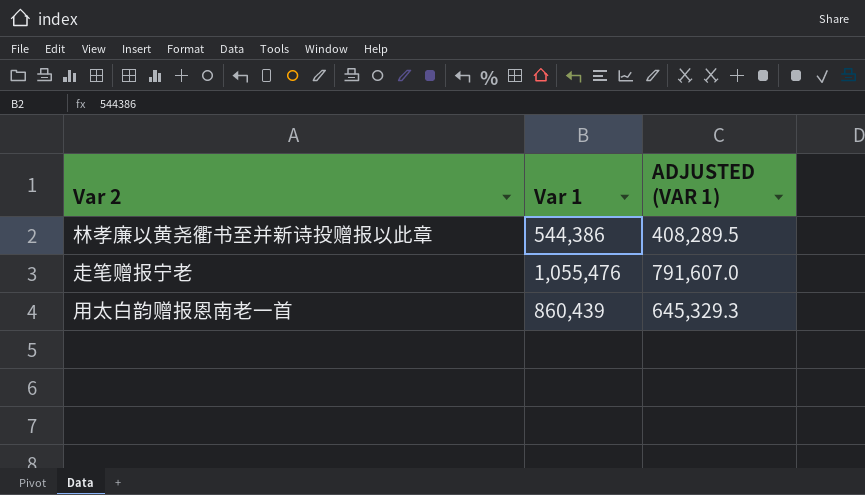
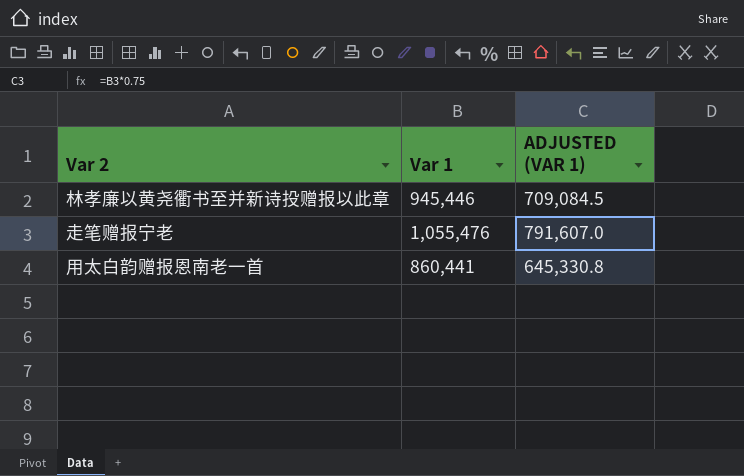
林孝廉以黄尧衢书至并新诗投赠报以此章 | Var 1: 544,386 -> 945,446
林孝廉以黄尧衢书至并新诗投赠报以此章 | ADJUSTED (VAR 1): 408,289.5 -> 709,084.5
用太白韵赠报恩南老一首 | Var 1: 860,439 -> 860,441
用太白韵赠报恩南老一首 | ADJUSTED (VAR 1): 645,329.3 -> 645,330.8

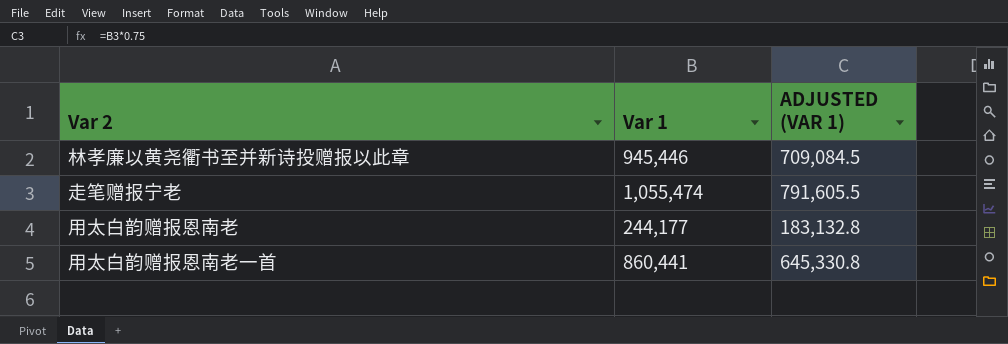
走笔赠报宁老 | Var 1: 1,055,476 -> 1,055,474
走笔赠报宁老 | ADJUSTED (VAR 1): 791,607.0 -> 791,605.5
row 用太白韵赠报恩南老: none -> 244,177 | 183,132.8

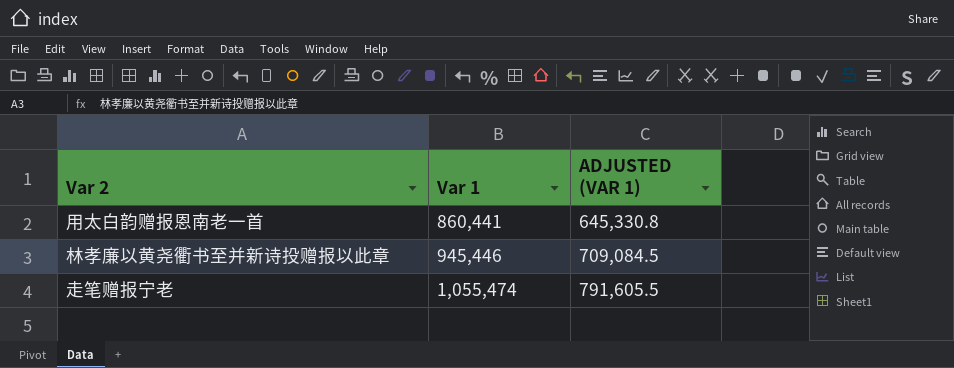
row order: none -> Var 1 ascending
row 用太白韵赠报恩南老: 244,177 | 183,132.8 -> none

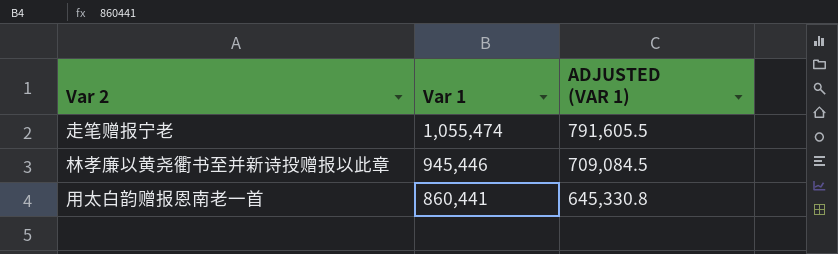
row order: Var 1 ascending -> Var 1 descending

